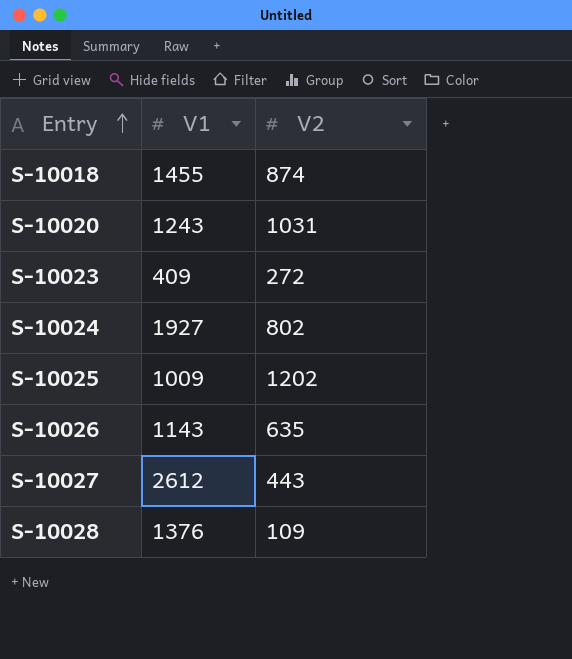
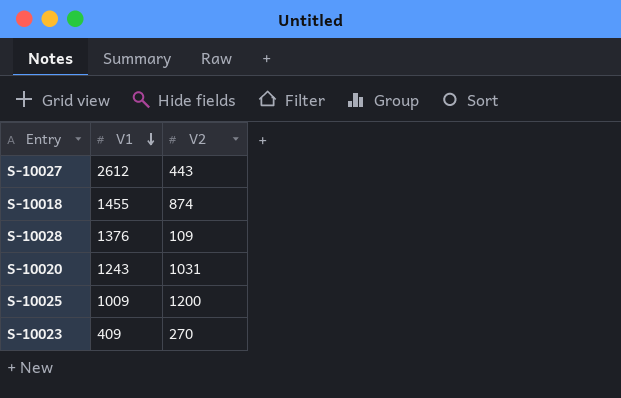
row order: Entry ascending -> V1 descending
row S-10024: 1927 | 802 -> none
row S-10026: 1143 | 635 -> none
S-10025 | V2: 1202 -> 1200
S-10023 | V2: 272 -> 270

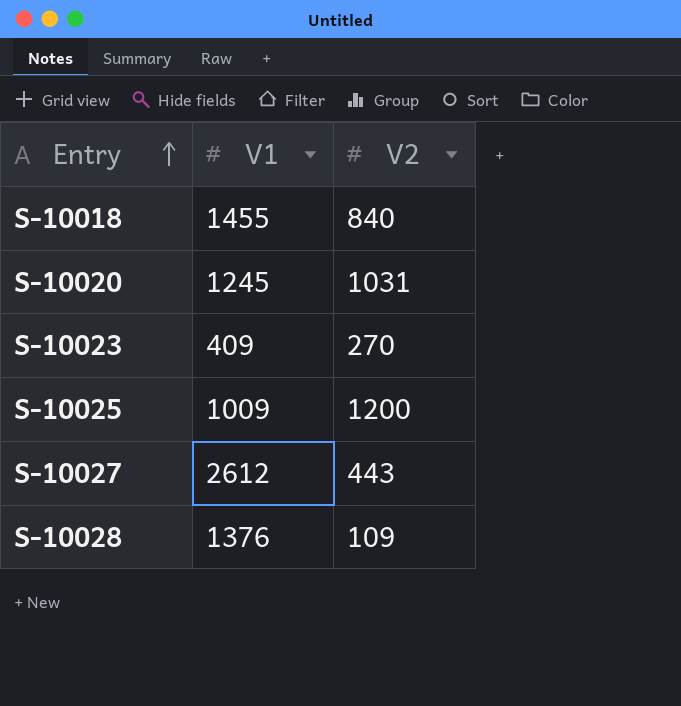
row order: V1 descending -> Entry ascending
S-10018 | V2: 874 -> 840
S-10020 | V1: 1243 -> 1245

